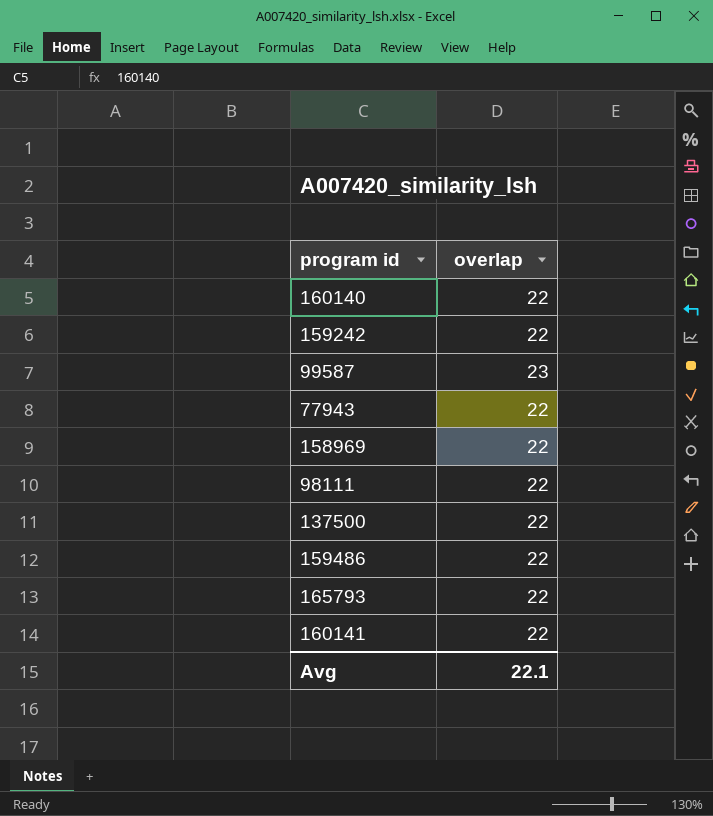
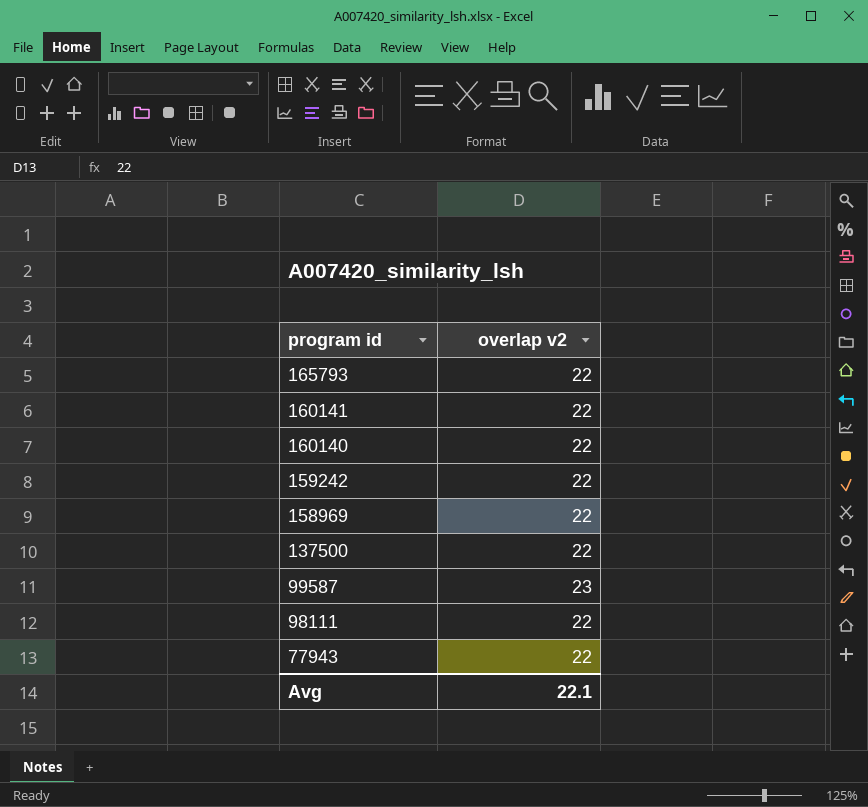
row order: none -> program id descending
column name: overlap -> overlap v2
row 159486: 22 -> none

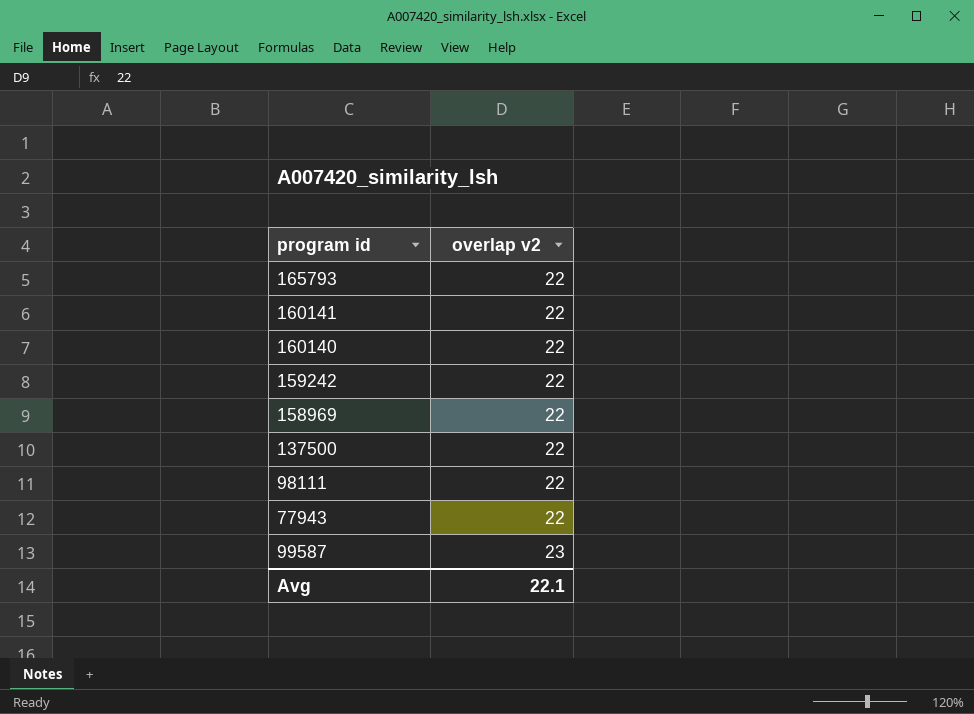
row order: program id descending -> overlap v2 ascending

